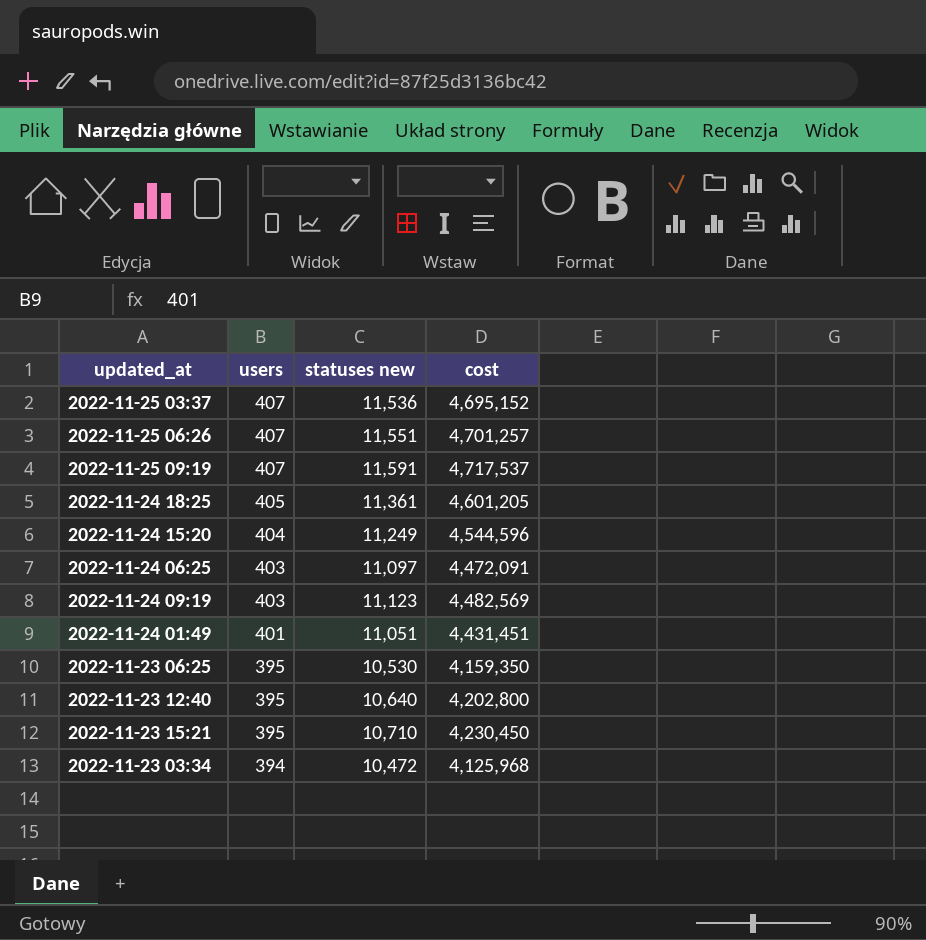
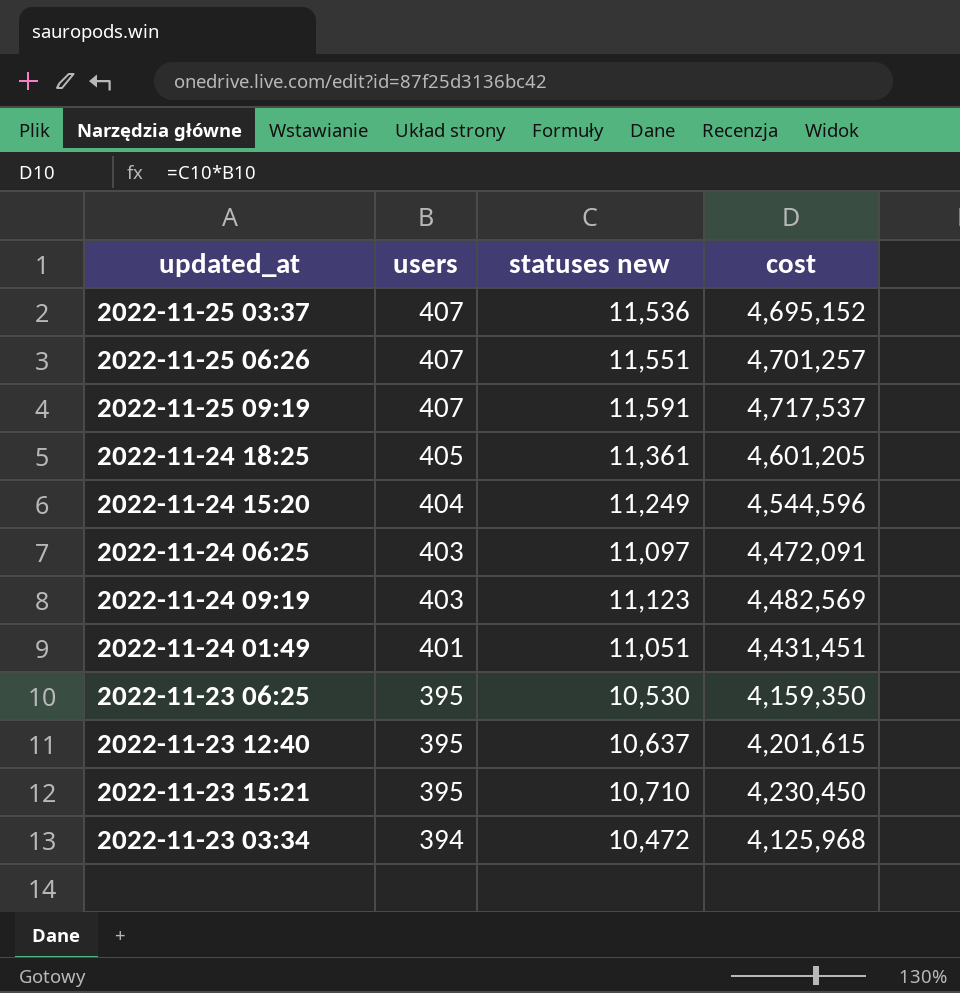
2022-11-23 12:40 | statuses new: 10,640 -> 10,637
2022-11-23 12:40 | cost: 4,202,800 -> 4,201,615

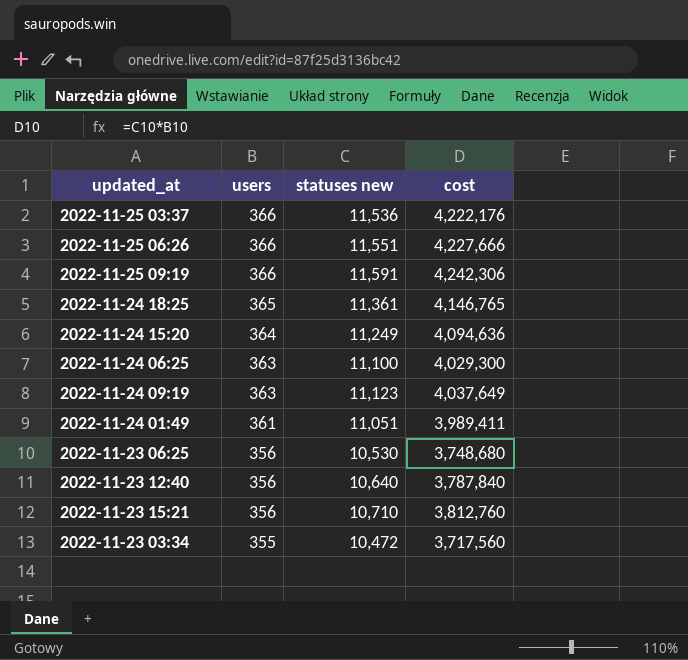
2022-11-25 03:37 | users: 407 -> 366
2022-11-25 03:37 | cost: 4,695,152 -> 4,222,176
2022-11-25 06:26 | users: 407 -> 366
2022-11-25 06:26 | cost: 4,701,257 -> 4,227,666
2022-11-25 09:19 | users: 407 -> 366
2022-11-25 09:19 | cost: 4,717,537 -> 4,242,306
2022-11-24 18:25 | users: 405 -> 365
2022-11-24 18:25 | cost: 4,601,205 -> 4,146,765
2022-11-24 15:20 | users: 404 -> 364
2022-11-24 15:20 | cost: 4,544,596 -> 4,094,636
2022-11-24 06:25 | users: 403 -> 363
2022-11-24 06:25 | statuses new: 11,097 -> 11,100
2022-11-24 06:25 | cost: 4,472,091 -> 4,029,300
2022-11-24 09:19 | users: 403 -> 363
2022-11-24 09:19 | cost: 4,482,569 -> 4,037,649
2022-11-24 01:49 | users: 401 -> 361
2022-11-24 01:49 | cost: 4,431,451 -> 3,989,411
2022-11-23 06:25 | users: 395 -> 356
2022-11-23 06:25 | cost: 4,159,350 -> 3,748,680
2022-11-23 12:40 | users: 395 -> 356
2022-11-23 12:40 | statuses new: 10,637 -> 10,640
2022-11-23 12:40 | cost: 4,201,615 -> 3,787,840
2022-11-23 15:21 | users: 395 -> 356
2022-11-23 15:21 | cost: 4,230,450 -> 3,812,760
2022-11-23 03:34 | users: 394 -> 355
2022-11-23 03:34 | cost: 4,125,968 -> 3,717,560

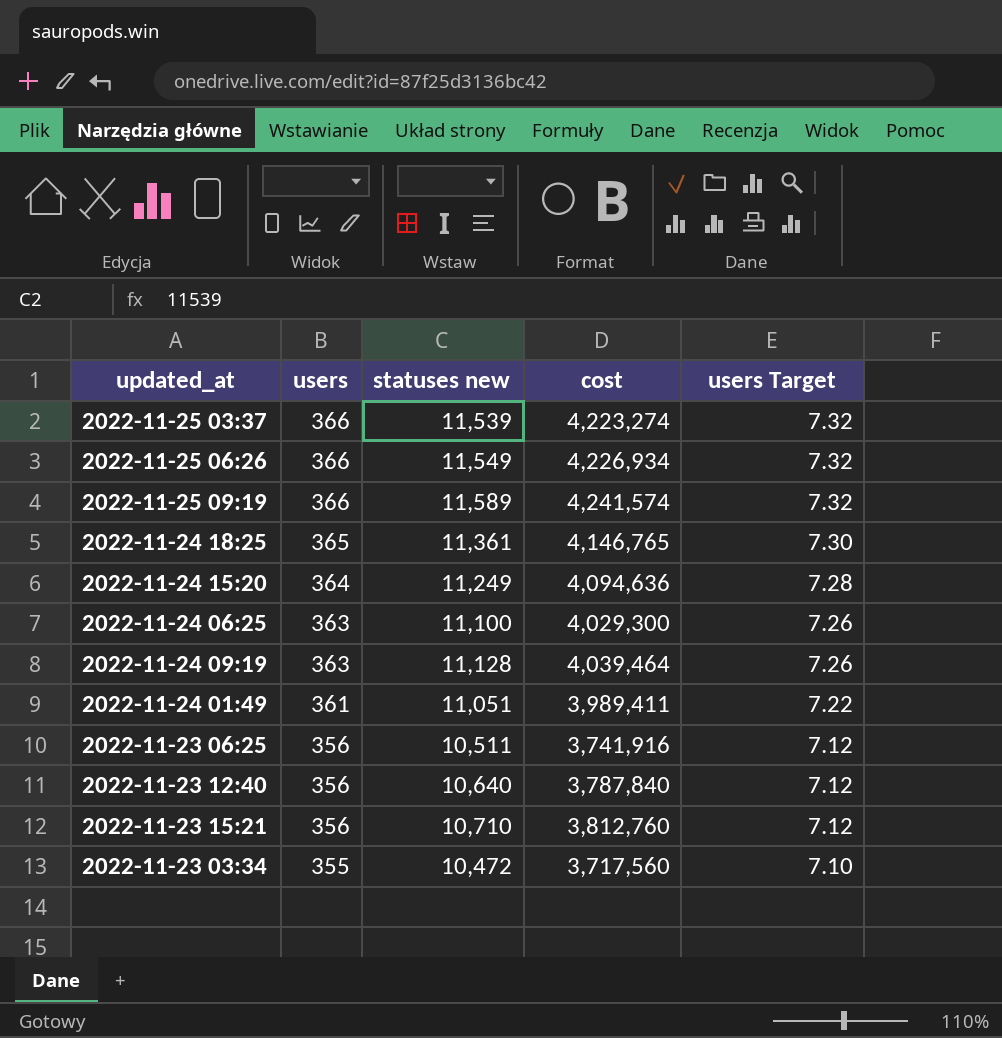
column users Target | formula: none -> [users] * 0.02
2022-11-25 03:37 | statuses new: 11,536 -> 11,539
2022-11-25 03:37 | cost: 4,222,176 -> 4,223,274
2022-11-25 06:26 | statuses new: 11,551 -> 11,549
2022-11-25 06:26 | cost: 4,227,666 -> 4,226,934
2022-11-25 09:19 | statuses new: 11,591 -> 11,589
2022-11-25 09:19 | cost: 4,242,306 -> 4,241,574
2022-11-24 09:19 | statuses new: 11,123 -> 11,128
2022-11-24 09:19 | cost: 4,037,649 -> 4,039,464
2022-11-23 06:25 | statuses new: 10,530 -> 10,511
2022-11-23 06:25 | cost: 3,748,680 -> 3,741,916

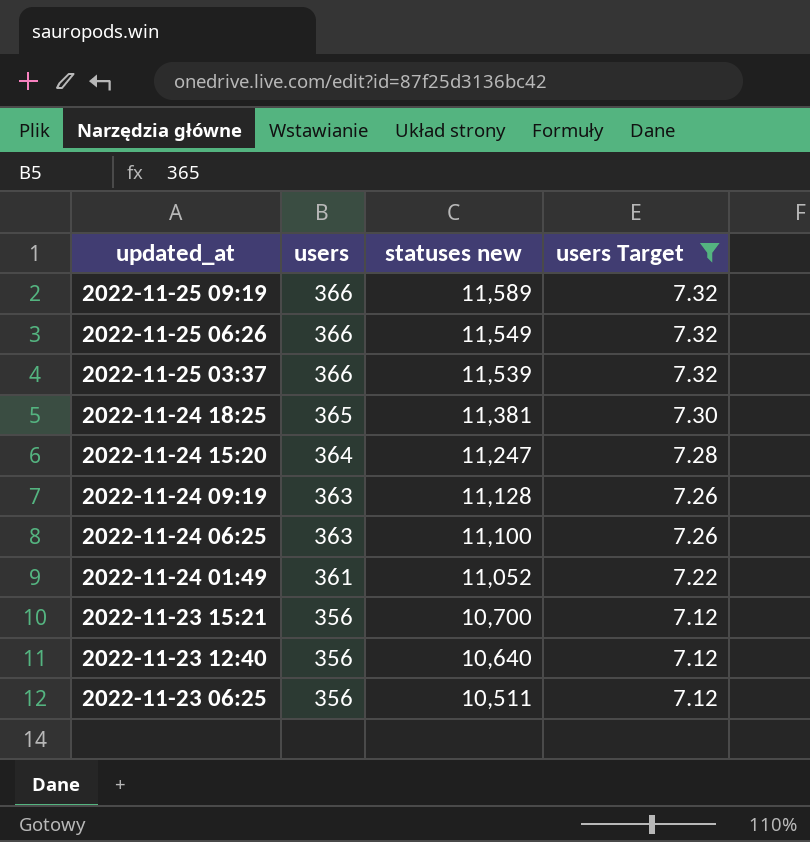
filter: none -> users Target != 7.10
row order: users descending -> updated_at descending
column cost | formula: [users] * [statuses new] -> none
2022-11-24 18:25 | statuses new: 11,361 -> 11,381
2022-11-24 15:20 | statuses new: 11,249 -> 11,247
2022-11-24 01:49 | statuses new: 11,051 -> 11,052
2022-11-23 15:21 | statuses new: 10,710 -> 10,700

